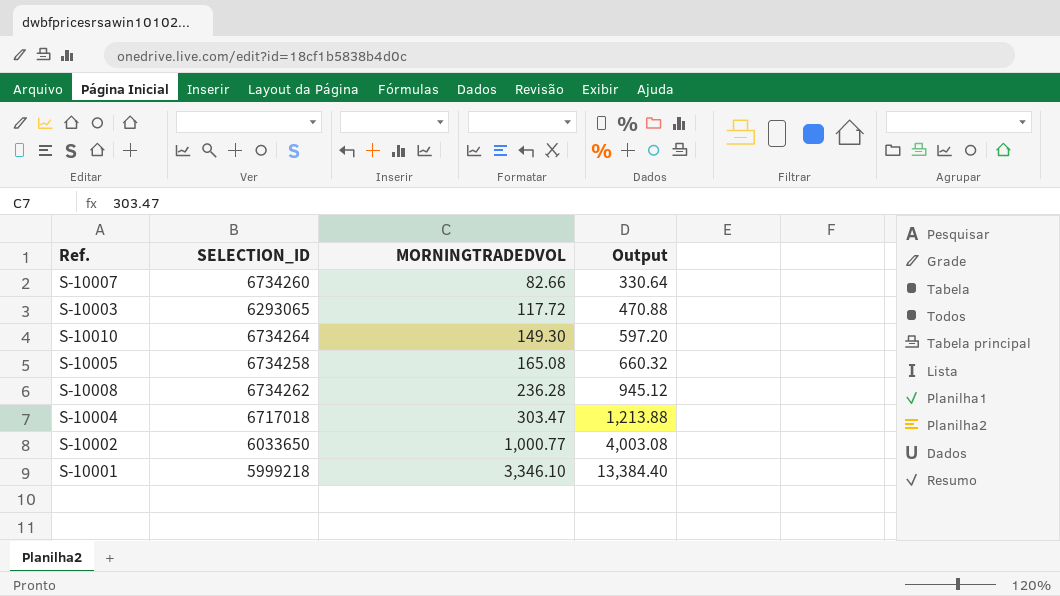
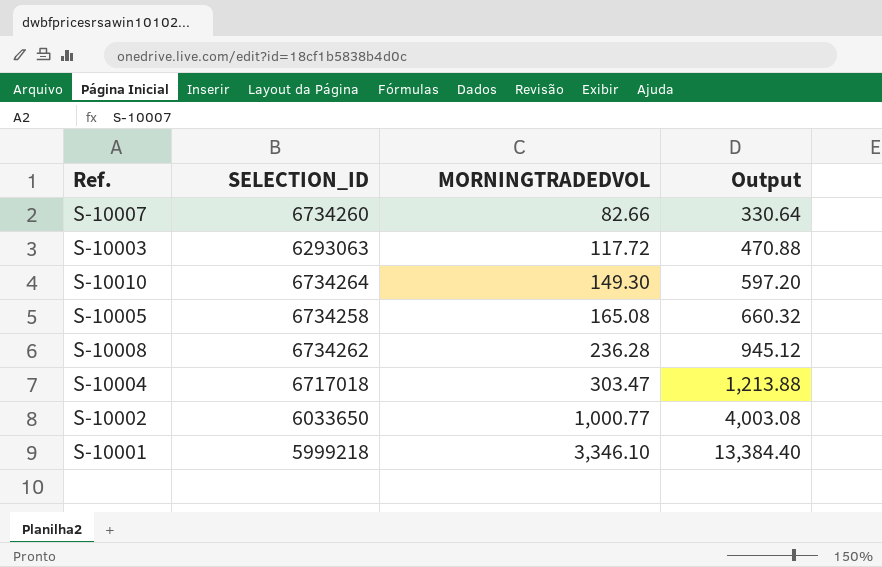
S-10003 | SELECTION_ID: 6293065 -> 6293063

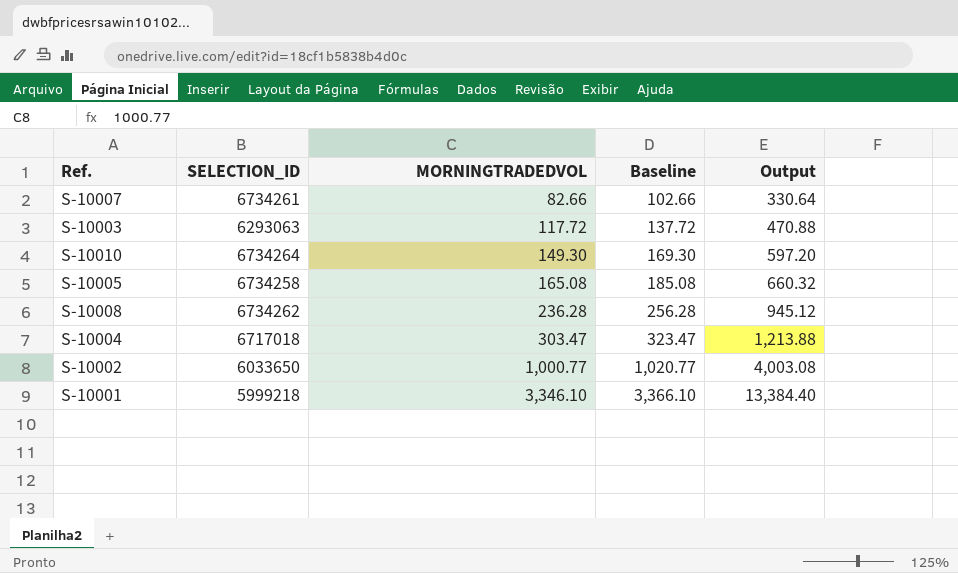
column Baseline | formula: none -> [MORNINGTRADEDVOL] + 20
S-10007 | SELECTION_ID: 6734260 -> 6734261

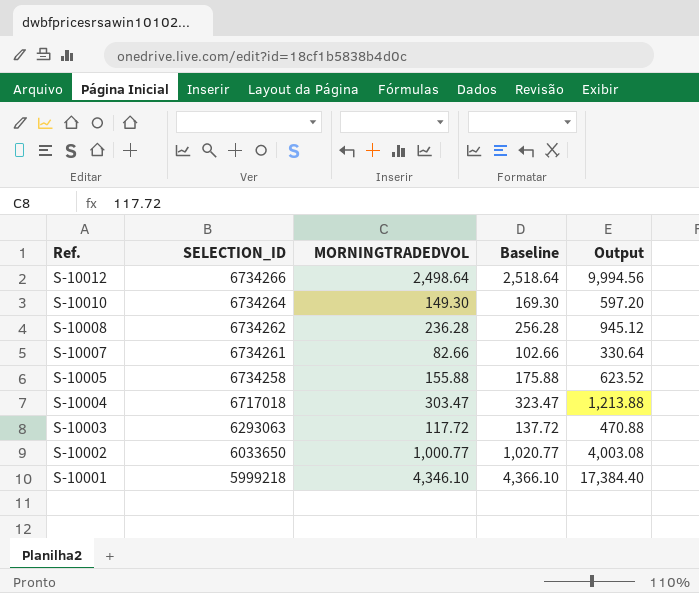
row order: MORNINGTRADEDVOL ascending -> Ref. descending
row S-10012: none -> 6734266 | 2,498.64 | 2,518.64 | 9,994.56
S-10005 | MORNINGTRADEDVOL: 165.08 -> 155.88
S-10005 | Baseline: 185.08 -> 175.88
S-10005 | Output: 660.32 -> 623.52
S-10001 | MORNINGTRADEDVOL: 3,346.10 -> 4,346.10
S-10001 | Baseline: 3,366.10 -> 4,366.10
S-10001 | Output: 13,384.40 -> 17,384.40

